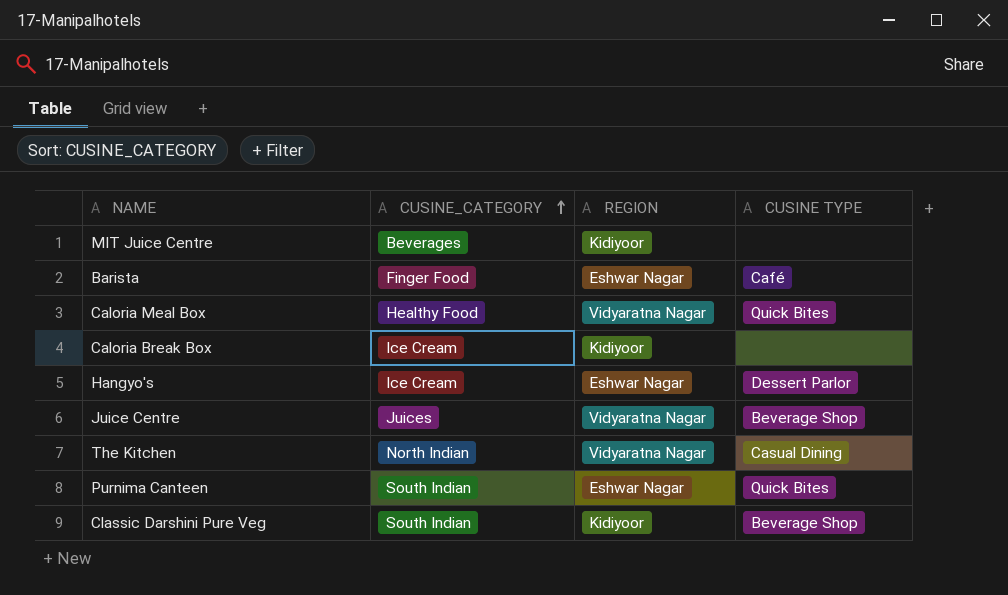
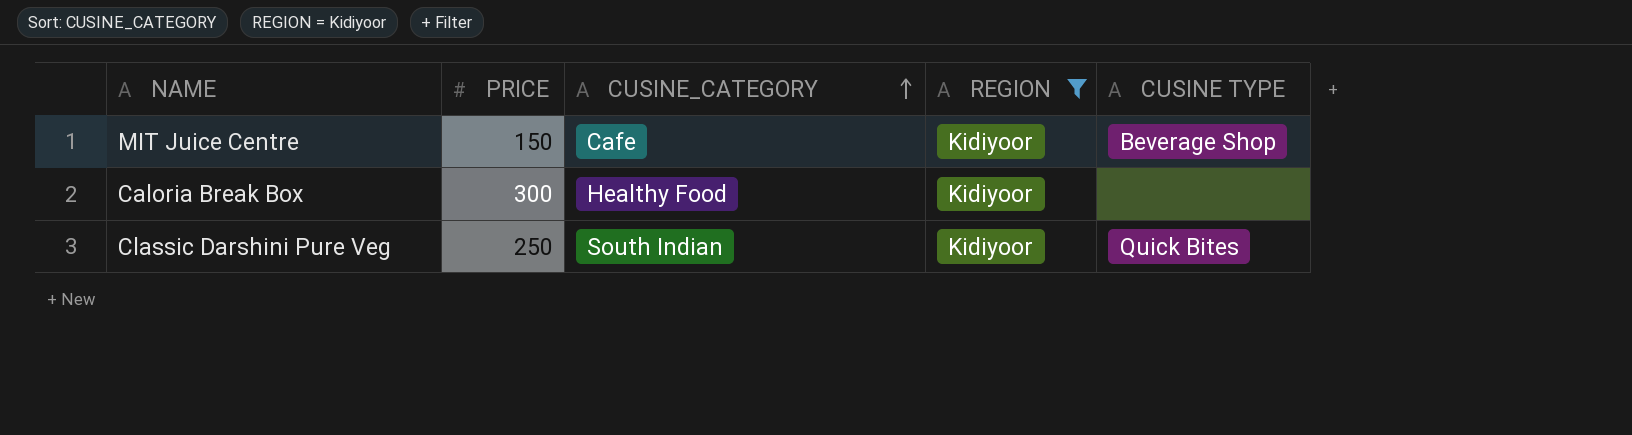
filter: none -> REGION = Kidiyoor
column PRICE | position: none -> 2
MIT Juice Centre | CUSINE_CATEGORY: Beverages -> Cafe
MIT Juice Centre | CUSINE TYPE: none -> Beverage Shop
Caloria Break Box | CUSINE_CATEGORY: Ice Cream -> Healthy Food
Classic Darshini Pure Veg | CUSINE TYPE: Beverage Shop -> Quick Bites

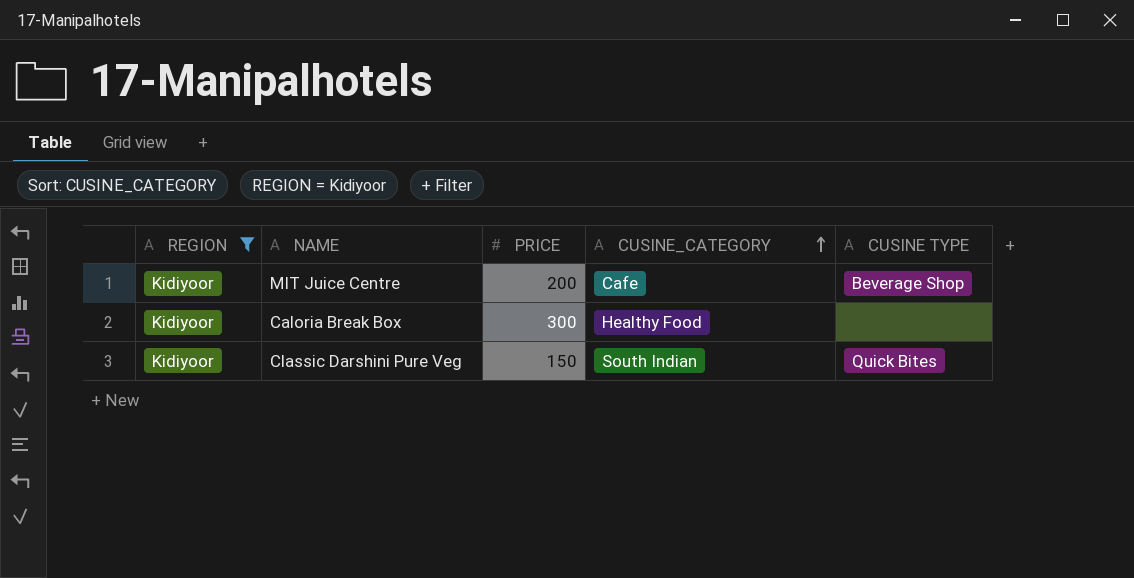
column REGION | position: 4 -> 1
MIT Juice Centre | PRICE: 150 -> 200
Classic Darshini Pure Veg | PRICE: 250 -> 150

